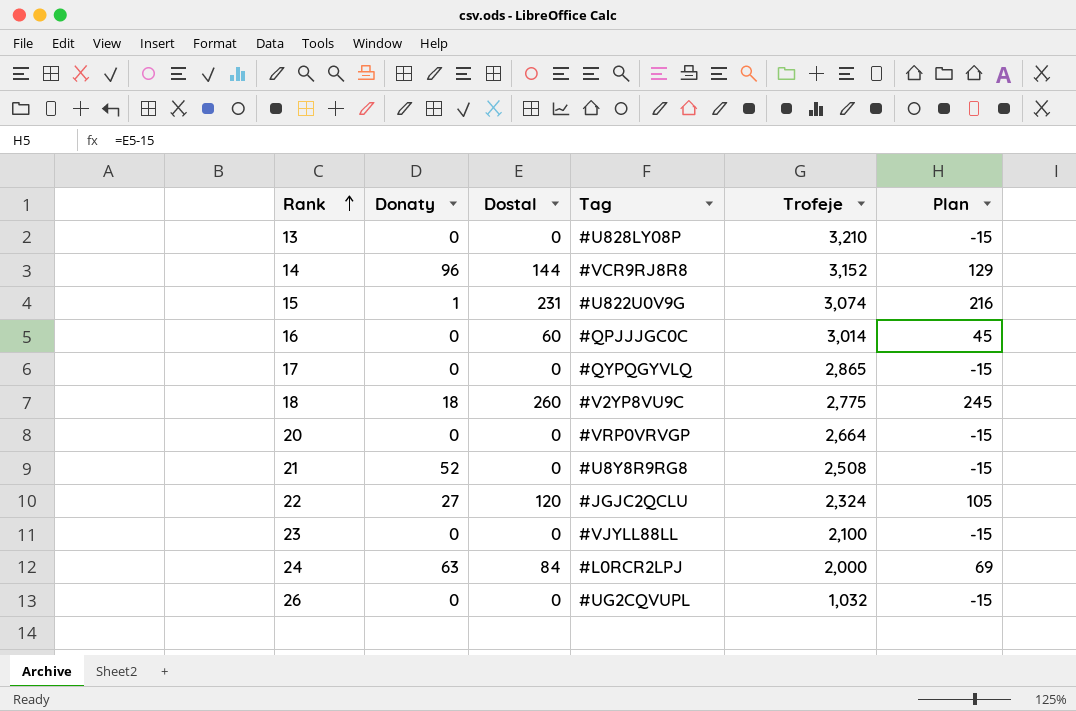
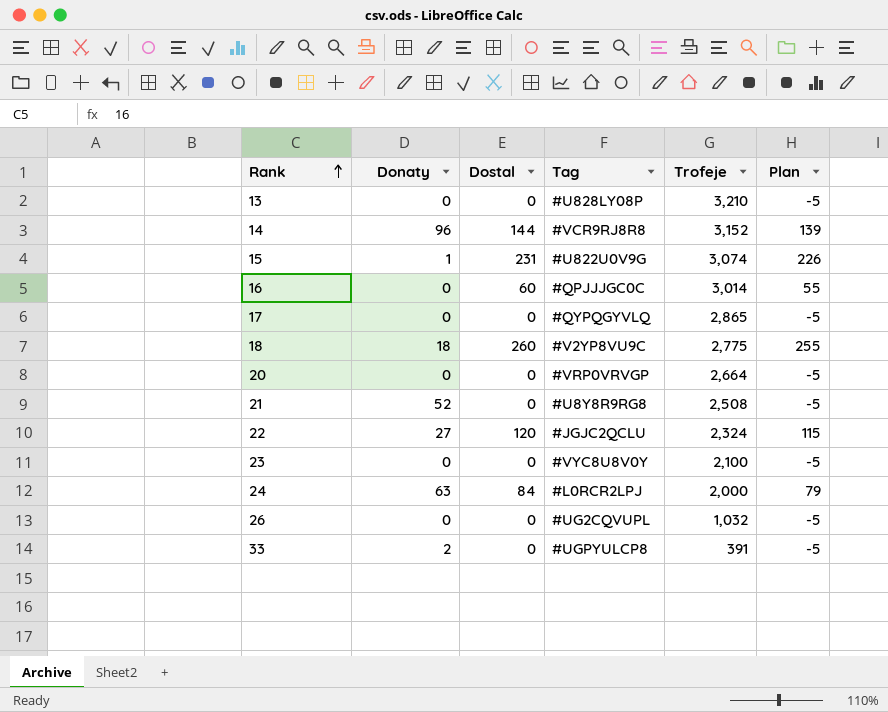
column Plan | formula: [Dostal] - 15 -> [Dostal] - 5
23 | Tag: #VJYLL88LL -> #VYC8U8V0Y
row 33: none -> 2 | 0 | #UGPYULCP8 | 391 | -5

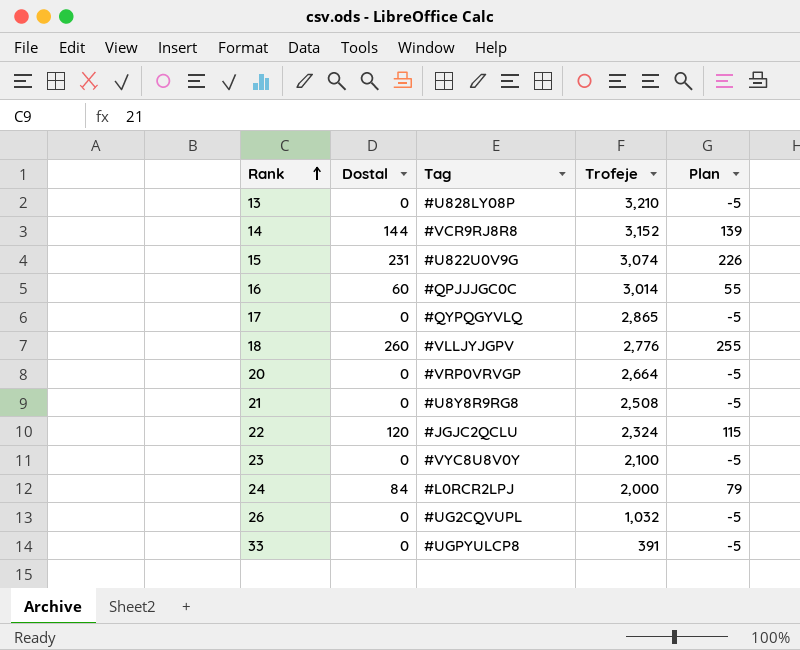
column Donaty | position: 2 -> none
18 | Tag: #V2YP8VU9C -> #VLLJYJGPV
18 | Trofeje: 2,775 -> 2,776

